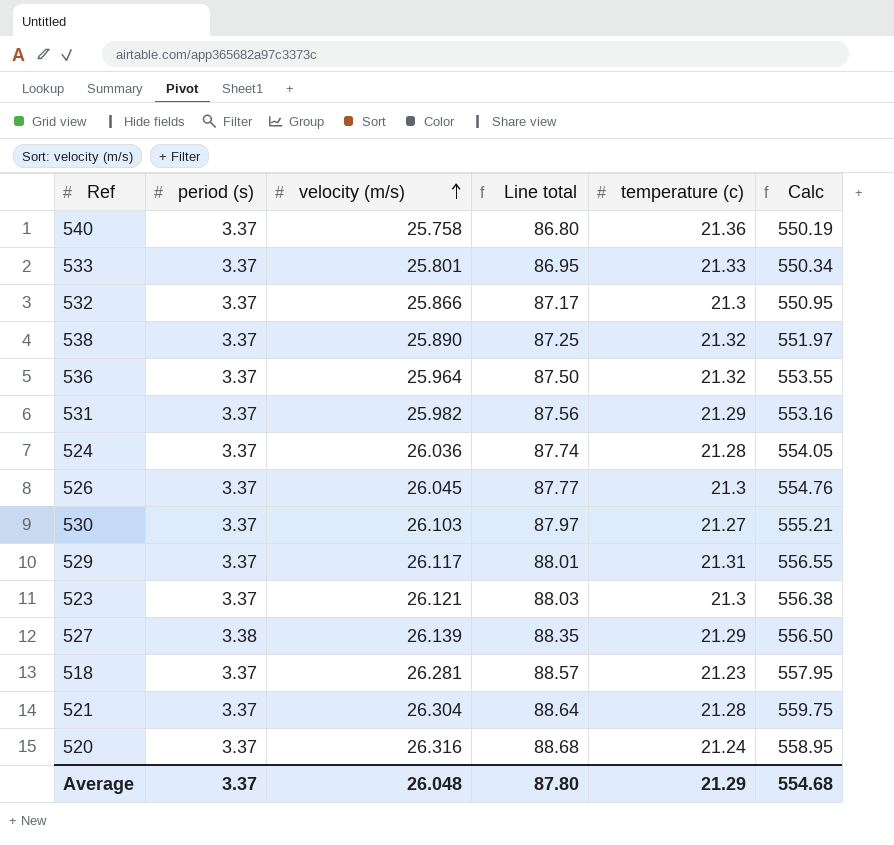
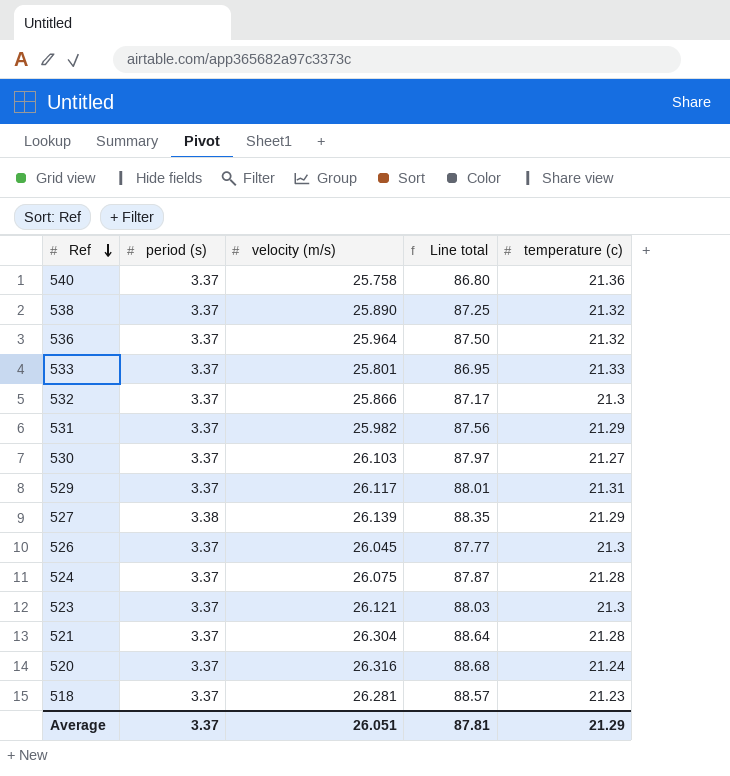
row order: velocity (m/s) ascending -> Ref descending
column Calc | formula: [velocity (m/s)] * [temperature (c)] -> none
524 | velocity (m/s): 26.036 -> 26.075
524 | Line total: 87.74 -> 87.87
Average | velocity (m/s): 26.048 -> 26.051
Average | Line total: 87.80 -> 87.81

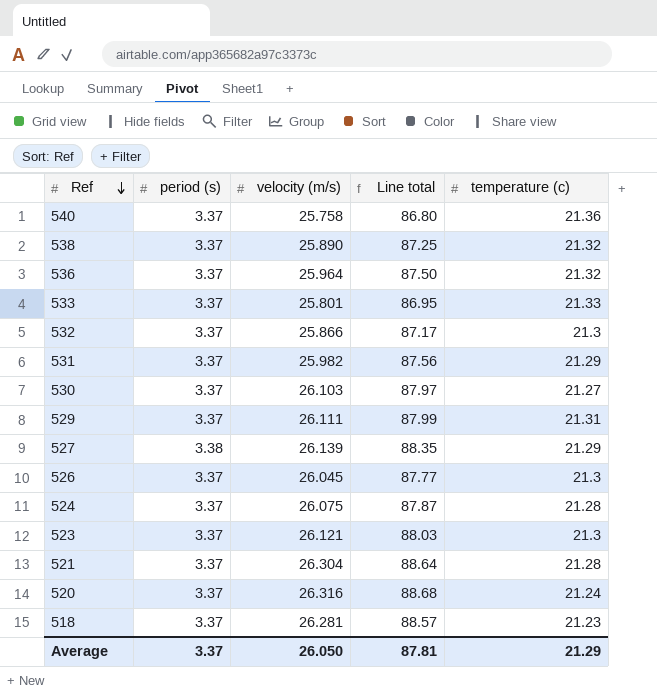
529 | velocity (m/s): 26.117 -> 26.111
529 | Line total: 88.01 -> 87.99
Average | velocity (m/s): 26.051 -> 26.050

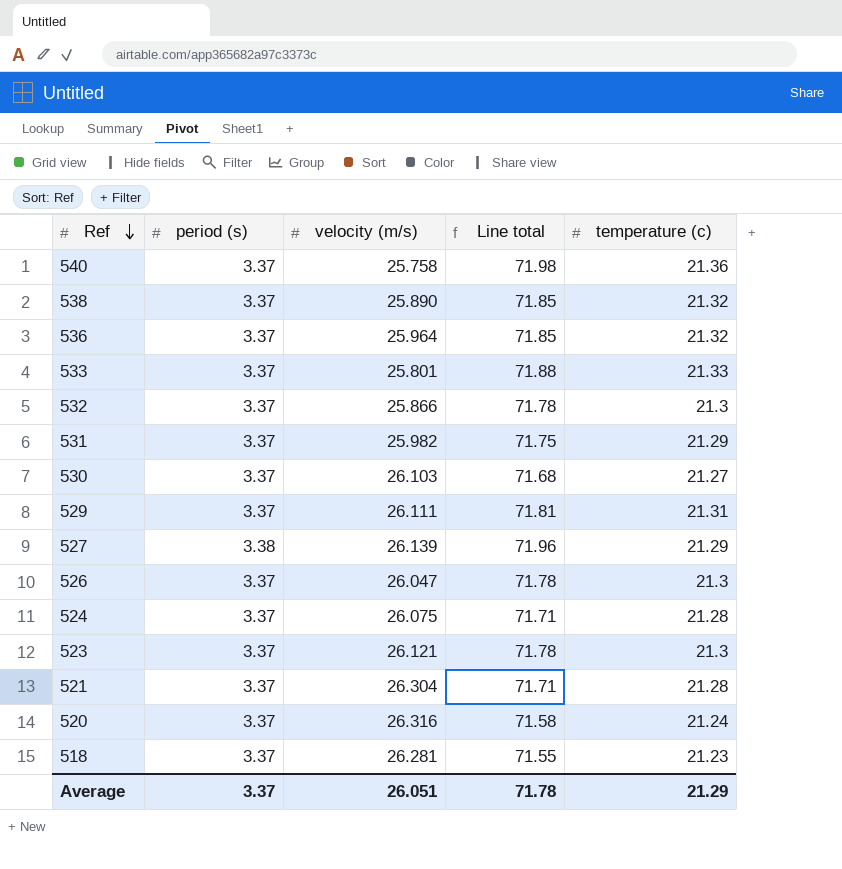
column Line total | formula: [period (s)] * [velocity (m/s)] -> [period (s)] * [temperature (c)]
526 | velocity (m/s): 26.045 -> 26.047
Average | velocity (m/s): 26.050 -> 26.051
Average | Line total: 87.81 -> 71.78

